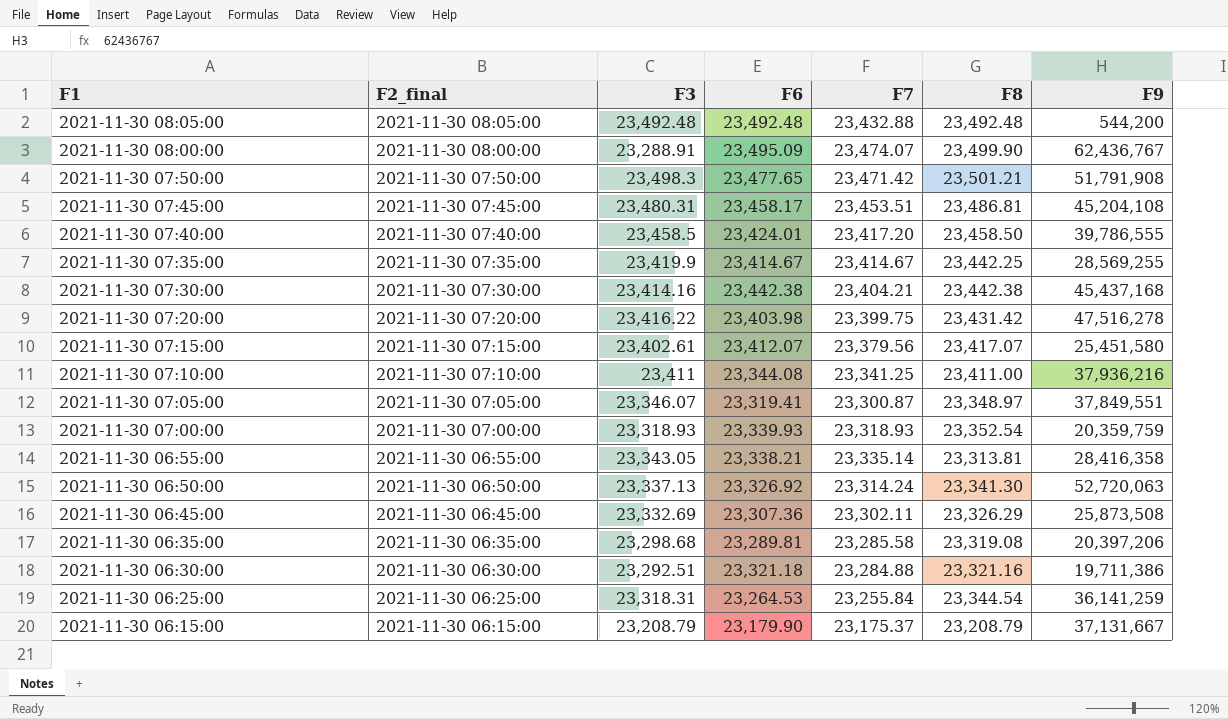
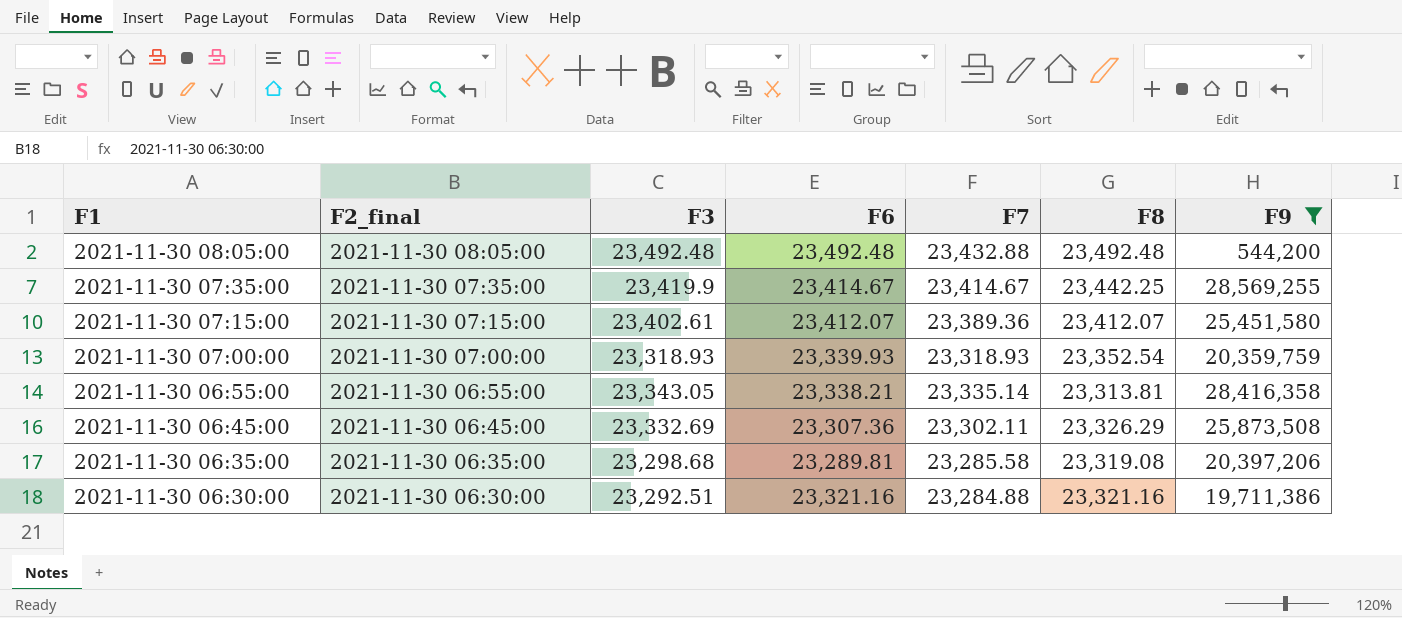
filter: none -> F9 <= 28,569,255
2021-11-30 07:15:00 | F7: 23,379.56 -> 23,389.36
2021-11-30 07:15:00 | F8: 23,417.07 -> 23,412.07
2021-11-30 06:30:00 | F6: 23,321.18 -> 23,321.16

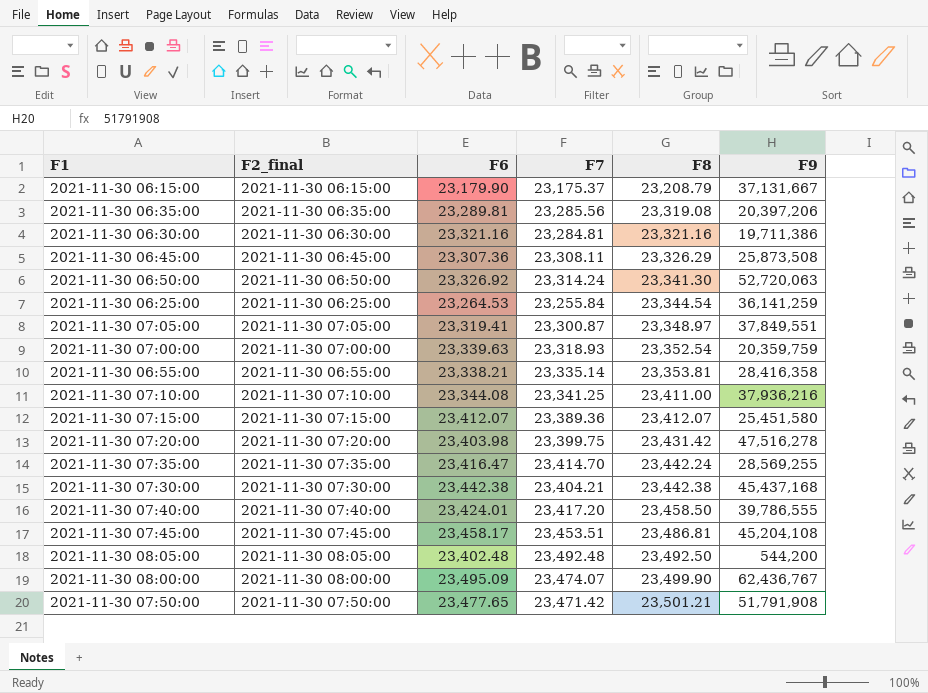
filter: F9 <= 28,569,255 -> none
row order: F1 descending -> F8 ascending
column F3 | position: 3 -> none
2021-11-30 06:35:00 | F7: 23,285.58 -> 23,285.56
2021-11-30 06:30:00 | F7: 23,284.88 -> 23,284.81
2021-11-30 06:45:00 | F7: 23,302.11 -> 23,308.11
2021-11-30 07:00:00 | F6: 23,339.93 -> 23,339.63
2021-11-30 06:55:00 | F8: 23,313.81 -> 23,353.81
2021-11-30 07:35:00 | F6: 23,414.67 -> 23,416.47
2021-11-30 07:35:00 | F7: 23,414.67 -> 23,414.70
2021-11-30 07:35:00 | F8: 23,442.25 -> 23,442.24
2021-11-30 08:05:00 | F6: 23,492.48 -> 23,402.48
2021-11-30 08:05:00 | F7: 23,432.88 -> 23,492.48
2021-11-30 08:05:00 | F8: 23,492.48 -> 23,492.50

